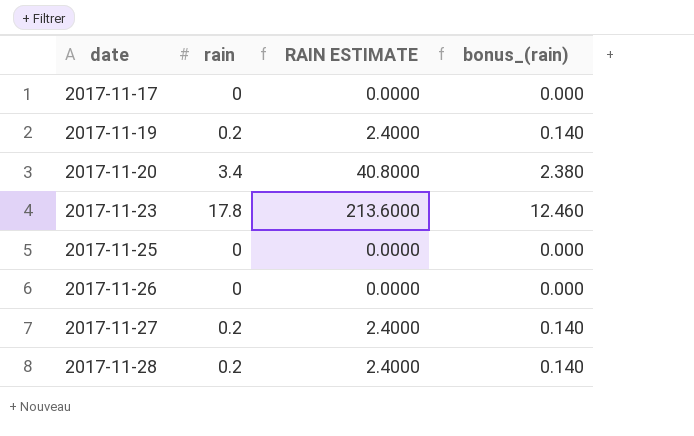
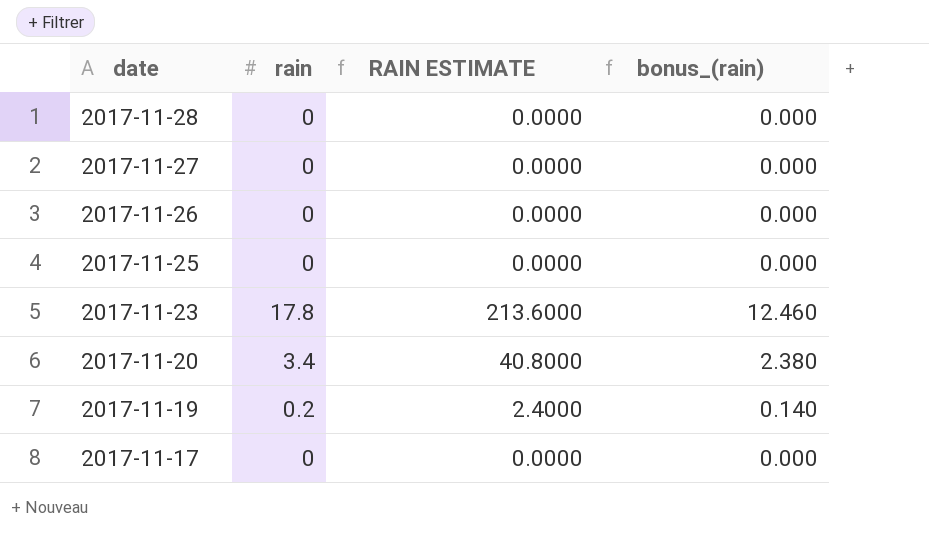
row order: date ascending -> date descending
2017-11-28 | rain: 0.2 -> 0
2017-11-28 | RAIN ESTIMATE: 2.4000 -> 0.0000
2017-11-28 | bonus_(rain): 0.140 -> 0.000
2017-11-27 | rain: 0.2 -> 0
2017-11-27 | RAIN ESTIMATE: 2.4000 -> 0.0000
2017-11-27 | bonus_(rain): 0.140 -> 0.000

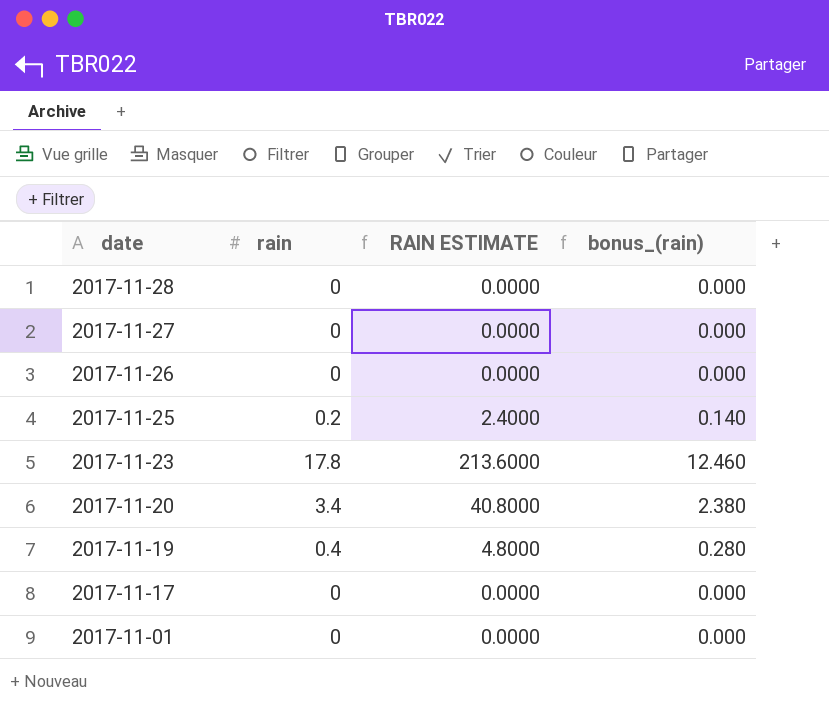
2017-11-25 | rain: 0 -> 0.2
2017-11-25 | RAIN ESTIMATE: 0.0000 -> 2.4000
2017-11-25 | bonus_(rain): 0.000 -> 0.140
2017-11-19 | rain: 0.2 -> 0.4
2017-11-19 | RAIN ESTIMATE: 2.4000 -> 4.8000
2017-11-19 | bonus_(rain): 0.140 -> 0.280
row 2017-11-01: none -> 0 | 0.0000 | 0.000

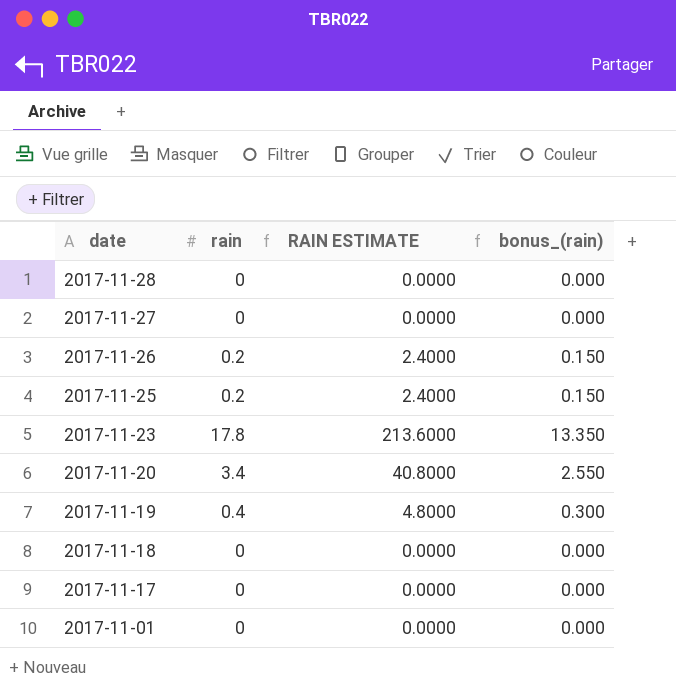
column bonus_(rain) | formula: [rain] * 0.7 -> [rain] * 0.75
2017-11-26 | rain: 0 -> 0.2
2017-11-26 | RAIN ESTIMATE: 0.0000 -> 2.4000
row 2017-11-18: none -> 0 | 0.0000 | 0.000

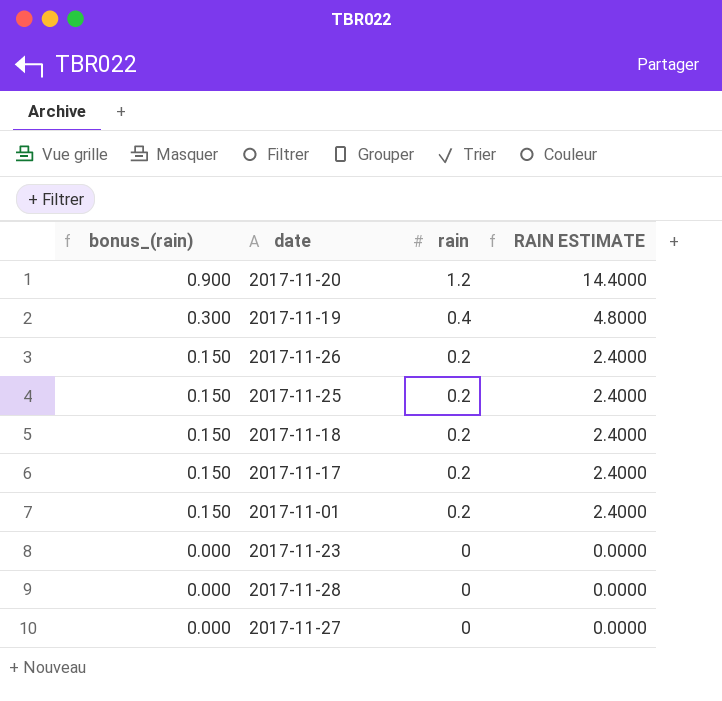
row order: date descending -> bonus_(rain) descending
column bonus_(rain) | position: 4 -> 1
2017-11-20 | bonus_(rain): 2.550 -> 0.900
2017-11-20 | rain: 3.4 -> 1.2
2017-11-20 | RAIN ESTIMATE: 40.8000 -> 14.4000
2017-11-18 | bonus_(rain): 0.000 -> 0.150
2017-11-18 | rain: 0 -> 0.2
2017-11-18 | RAIN ESTIMATE: 0.0000 -> 2.4000
2017-11-17 | bonus_(rain): 0.000 -> 0.150
2017-11-17 | rain: 0 -> 0.2
2017-11-17 | RAIN ESTIMATE: 0.0000 -> 2.4000
2017-11-01 | bonus_(rain): 0.000 -> 0.150
2017-11-01 | rain: 0 -> 0.2
2017-11-01 | RAIN ESTIMATE: 0.0000 -> 2.4000
2017-11-23 | bonus_(rain): 13.350 -> 0.000
2017-11-23 | rain: 17.8 -> 0
2017-11-23 | RAIN ESTIMATE: 213.6000 -> 0.0000

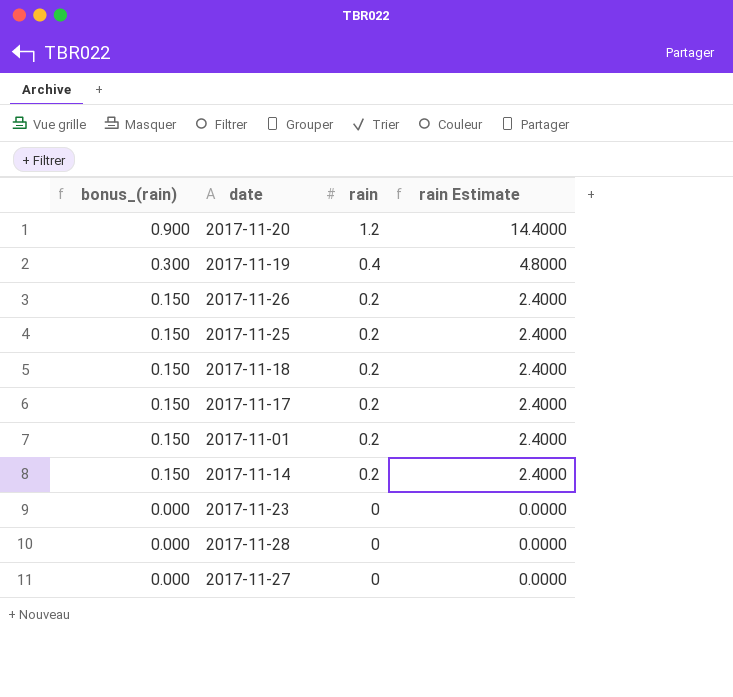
column name: RAIN ESTIMATE -> rain Estimate
row 2017-11-14: none -> 0.150 | 0.2 | 2.4000

